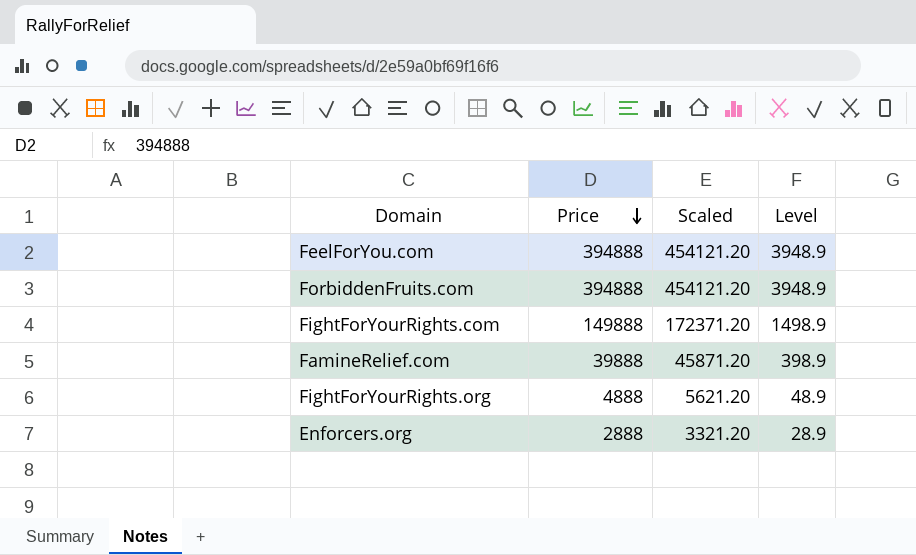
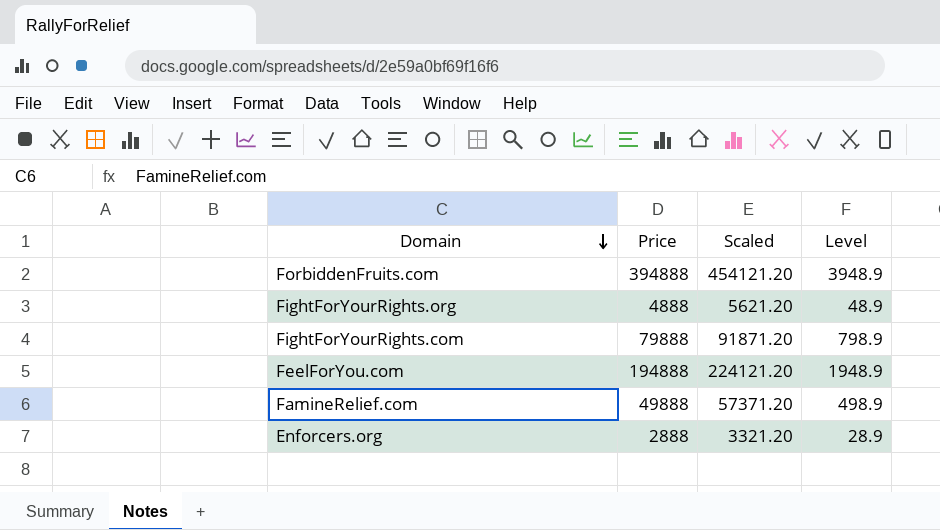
row order: Price descending -> Domain descending
FightForYourRights.com | Price: 149888 -> 79888
FightForYourRights.com | Scaled: 172371.20 -> 91871.20
FightForYourRights.com | Level: 1498.9 -> 798.9
FeelForYou.com | Price: 394888 -> 194888
FeelForYou.com | Scaled: 454121.20 -> 224121.20
FeelForYou.com | Level: 3948.9 -> 1948.9
FamineRelief.com | Price: 39888 -> 49888
FamineRelief.com | Scaled: 45871.20 -> 57371.20
FamineRelief.com | Level: 398.9 -> 498.9

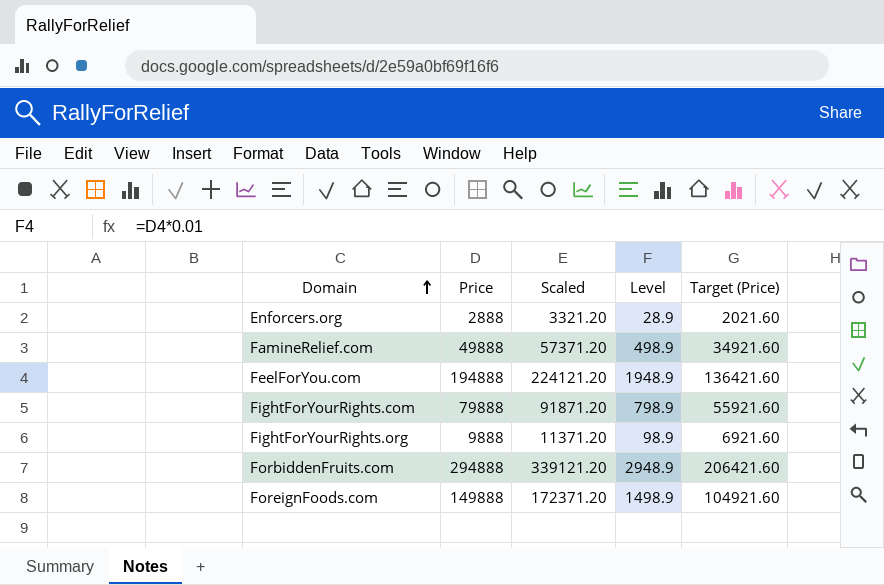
row order: Domain descending -> Domain ascending
column Target (Price) | formula: none -> [Price] * 0.7
FightForYourRights.org | Price: 4888 -> 9888
FightForYourRights.org | Scaled: 5621.20 -> 11371.20
FightForYourRights.org | Level: 48.9 -> 98.9
ForbiddenFruits.com | Price: 394888 -> 294888
ForbiddenFruits.com | Scaled: 454121.20 -> 339121.20
ForbiddenFruits.com | Level: 3948.9 -> 2948.9
row ForeignFoods.com: none -> 149888 | 172371.20 | 1498.9 | 104921.60

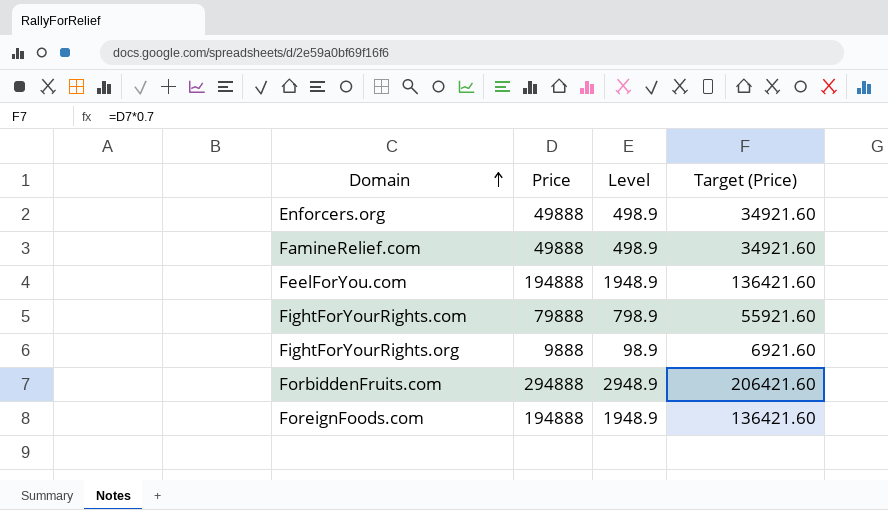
column Scaled | formula: [Price] * 1.15 -> none
Enforcers.org | Price: 2888 -> 49888
Enforcers.org | Level: 28.9 -> 498.9
Enforcers.org | Target (Price): 2021.60 -> 34921.60
ForeignFoods.com | Price: 149888 -> 194888
ForeignFoods.com | Level: 1498.9 -> 1948.9
ForeignFoods.com | Target (Price): 104921.60 -> 136421.60

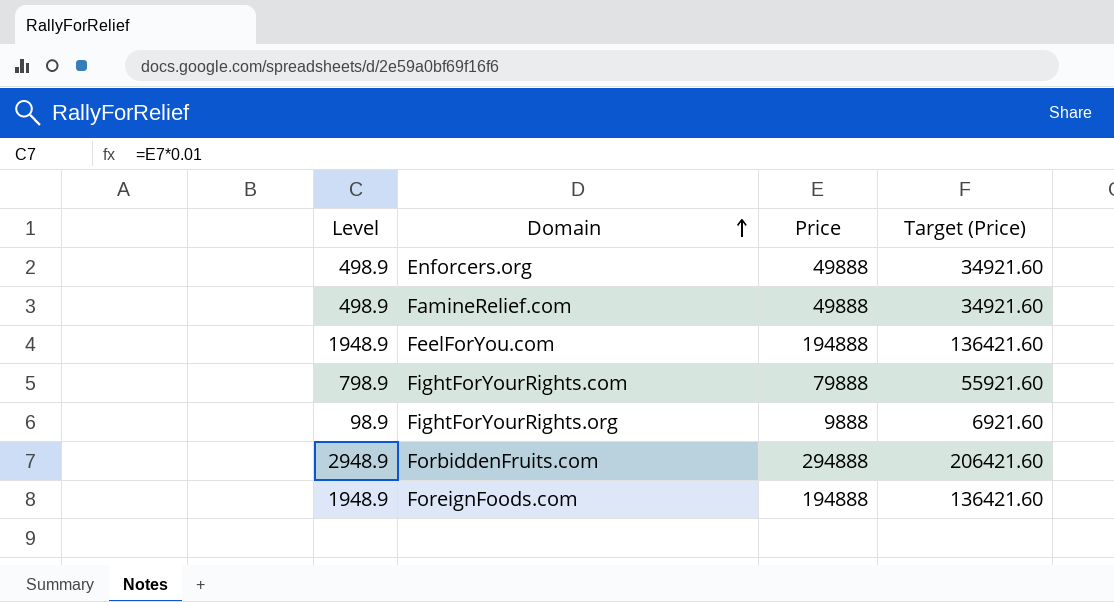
column Level | position: 3 -> 1

